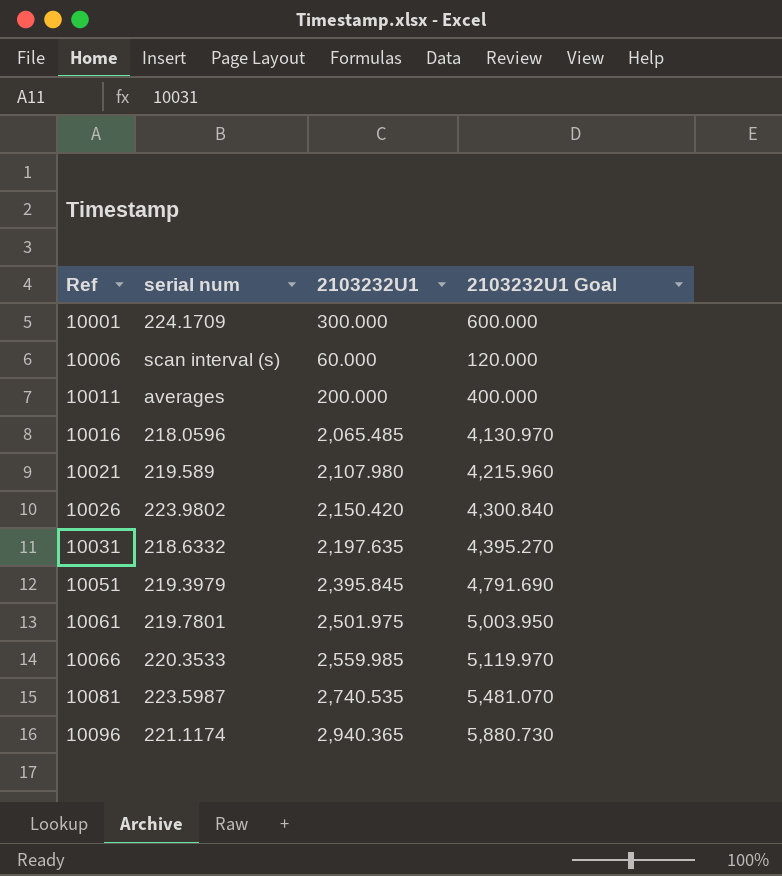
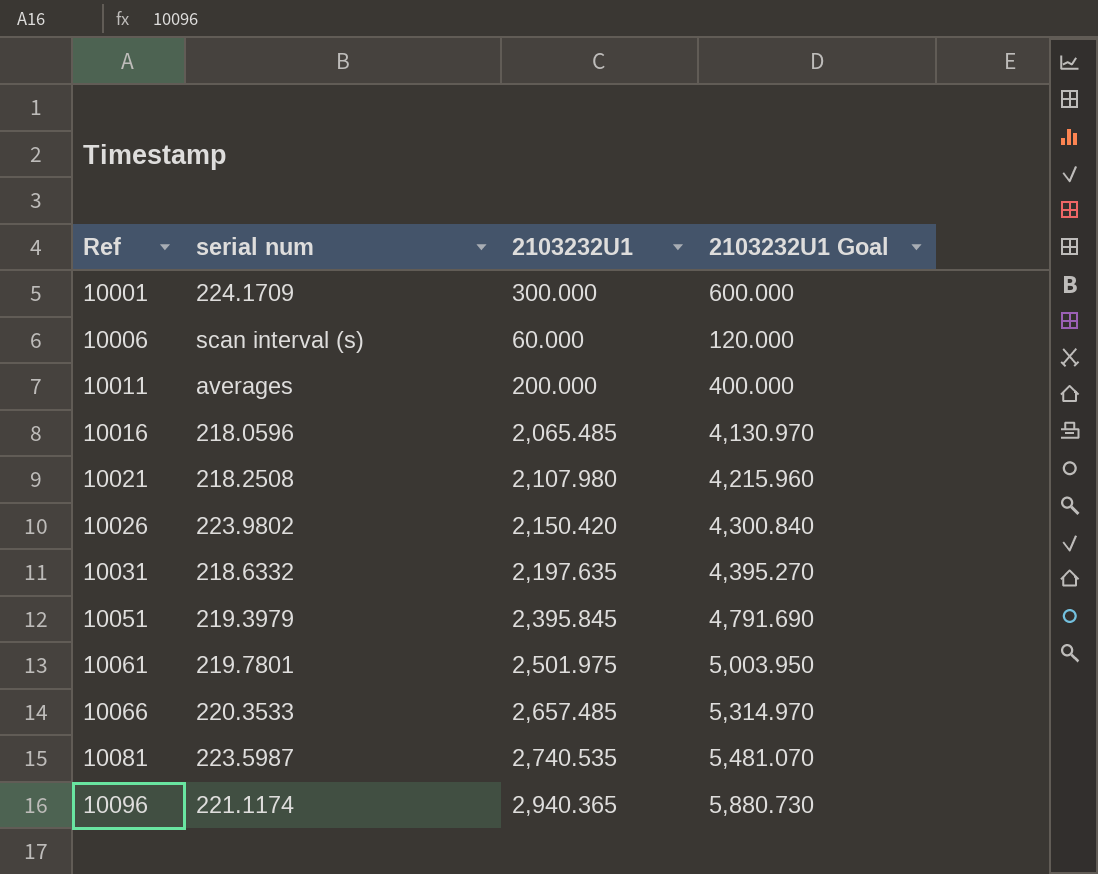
10021 | serial num: 219.589 -> 218.2508
10066 | 2103232U1: 2,559.985 -> 2,657.485
10066 | 2103232U1 Goal: 5,119.970 -> 5,314.970

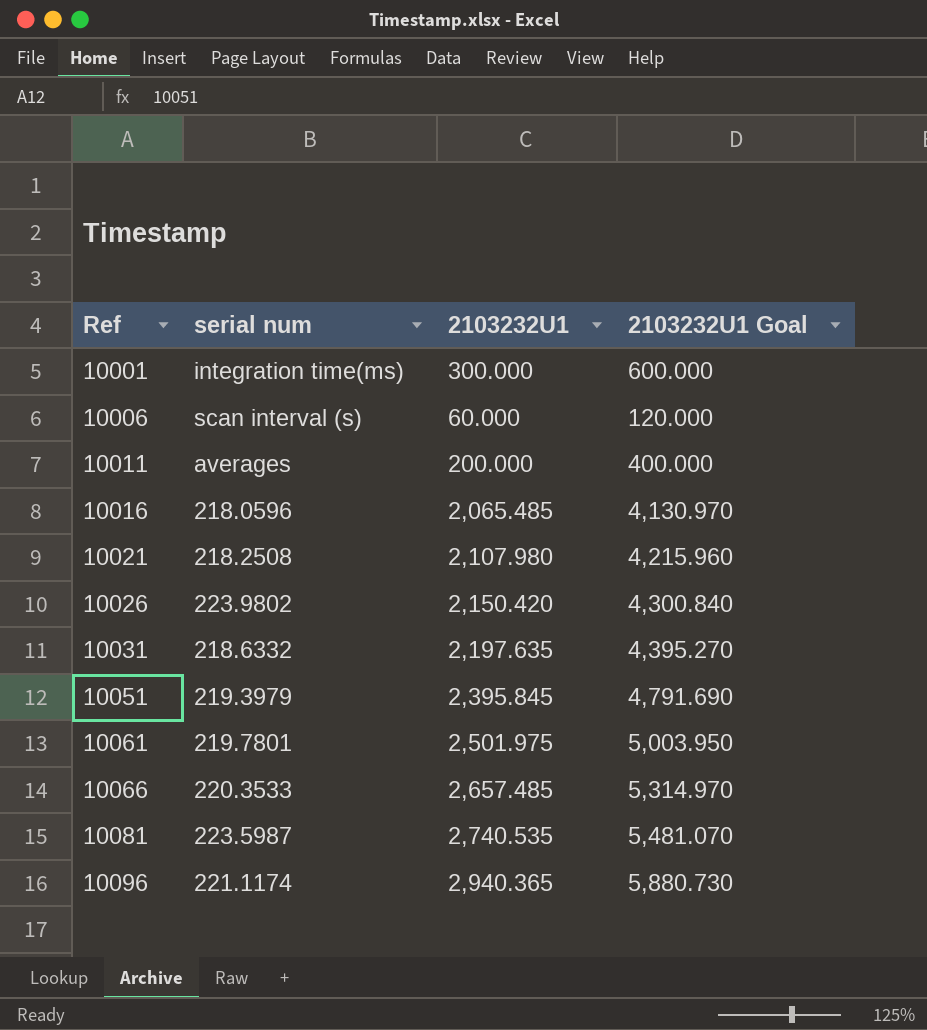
10001 | serial num: 224.1709 -> integration time(ms)

